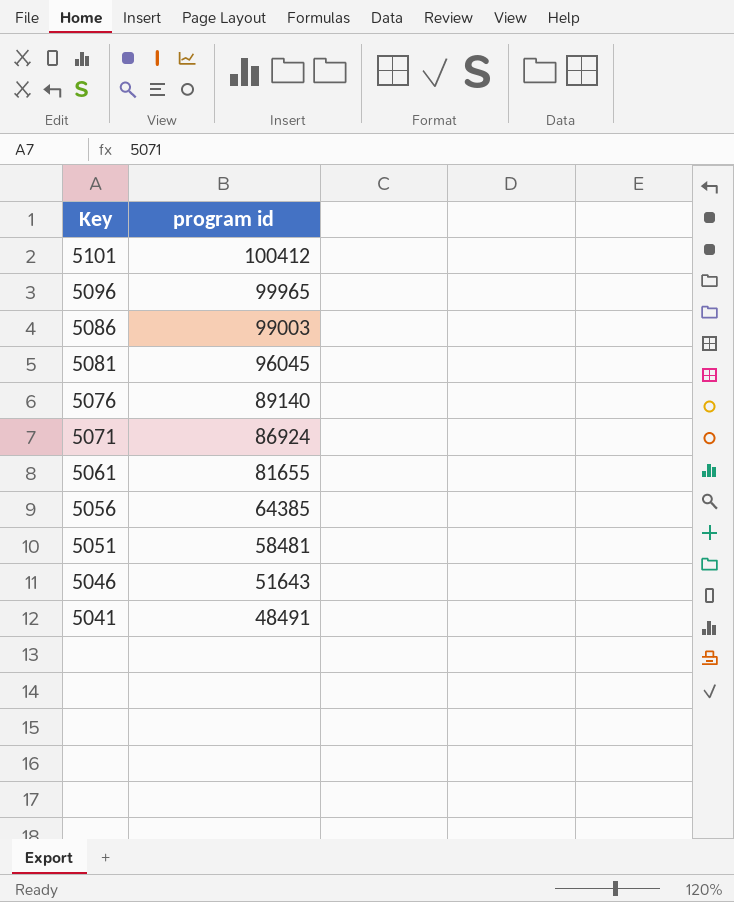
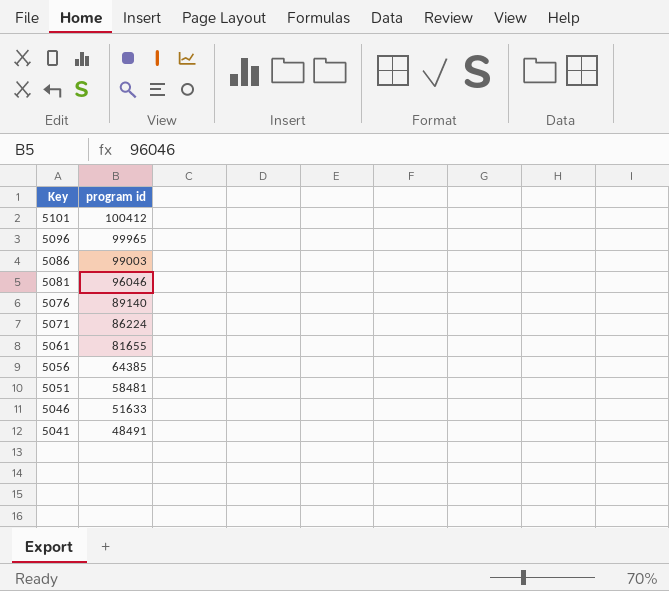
5081 | program id: 96045 -> 96046
5071 | program id: 86924 -> 86224
5046 | program id: 51643 -> 51633

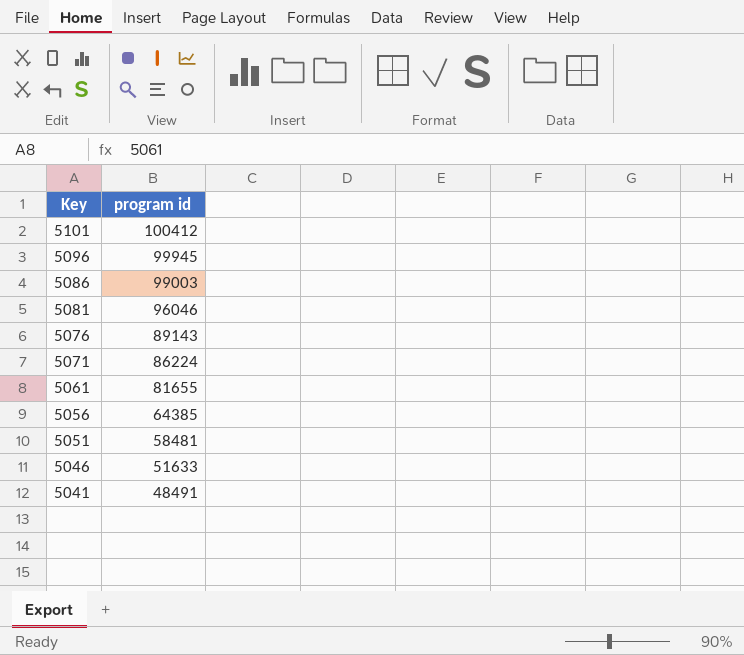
5096 | program id: 99965 -> 99945
5076 | program id: 89140 -> 89143

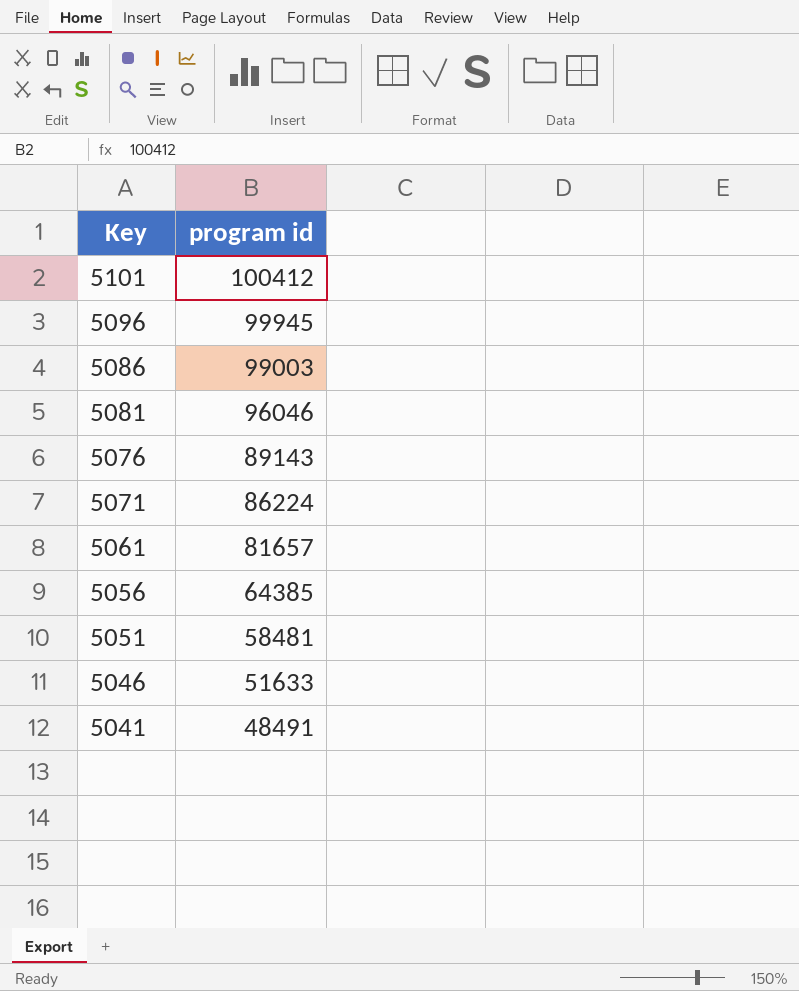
5061 | program id: 81655 -> 81657

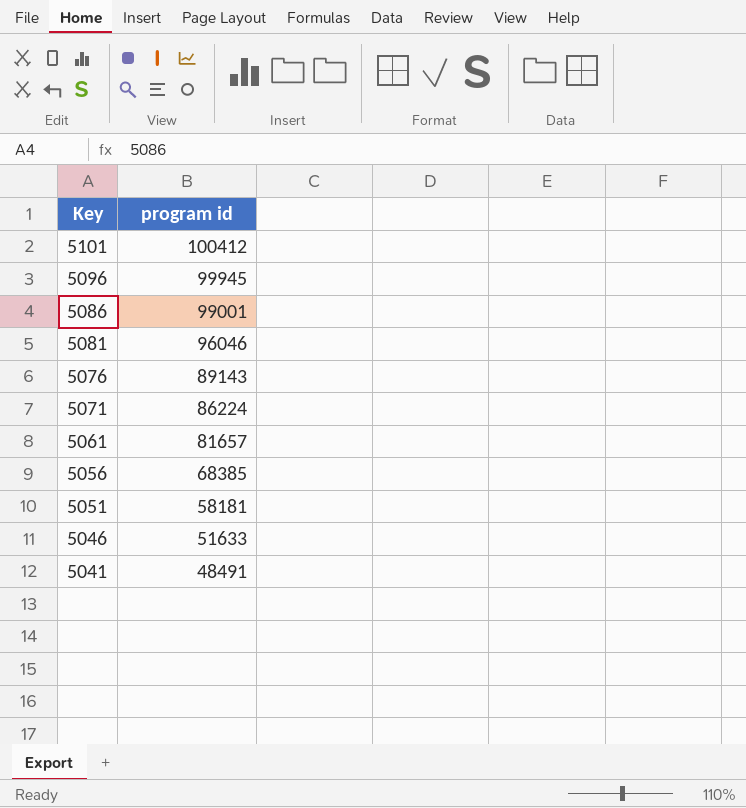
5086 | program id: 99003 -> 99001
5056 | program id: 64385 -> 68385
5051 | program id: 58481 -> 58181

